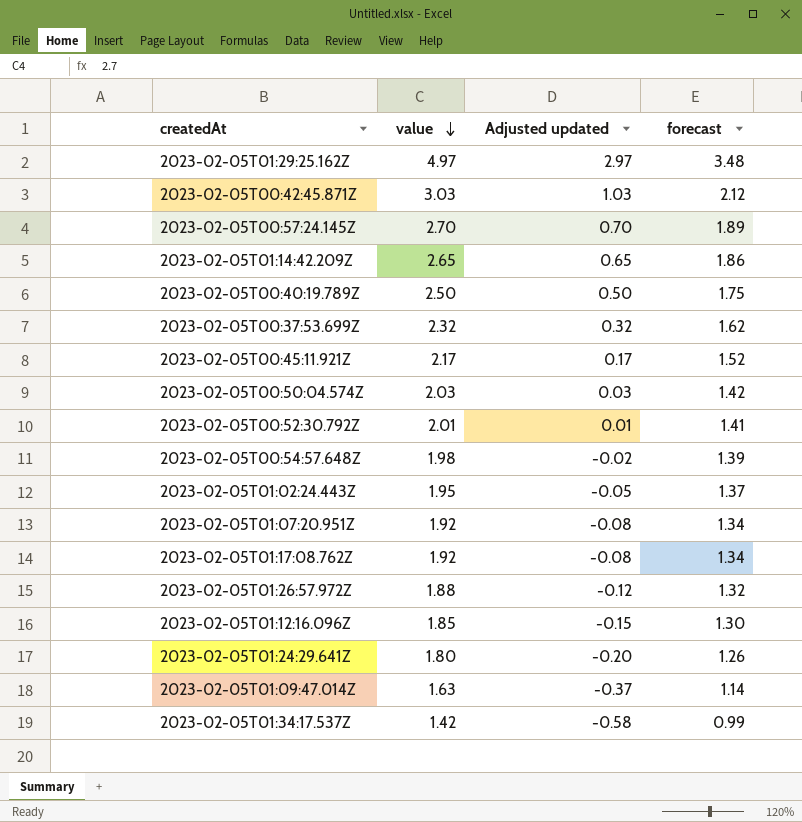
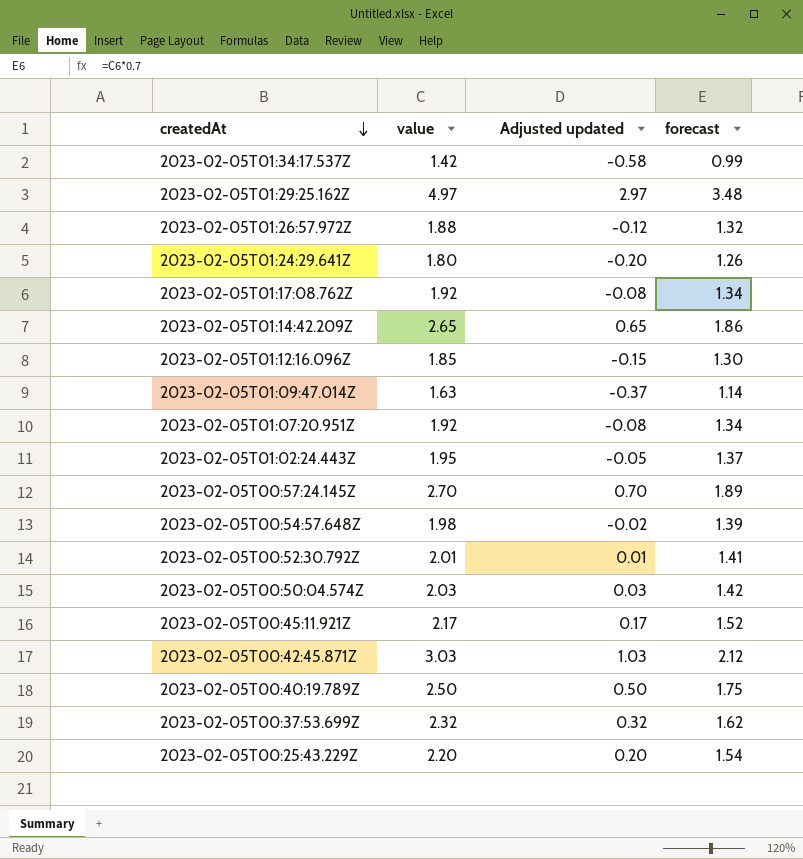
row order: value descending -> createdAt descending
row 2023-02-05T00:25:43.229Z: none -> 2.20 | 0.20 | 1.54

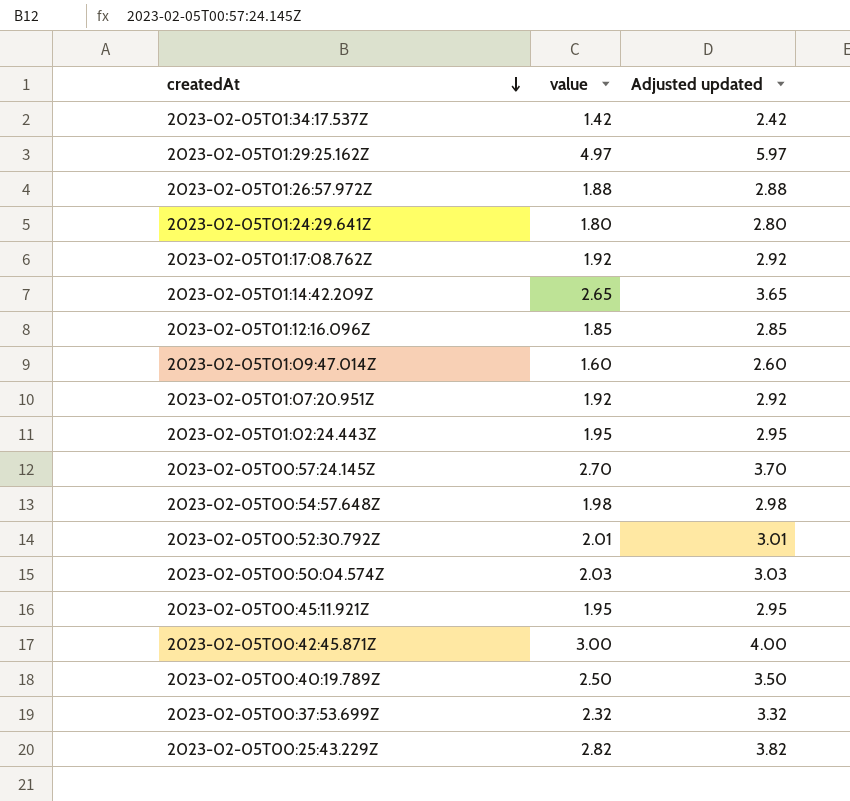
column forecast | formula: [value] * 0.7 -> none
column Adjusted updated | formula: [value] - 2 -> [value] + 1
2023-02-05T01:09:47.014Z | value: 1.63 -> 1.60
2023-02-05T00:45:11.921Z | value: 2.17 -> 1.95
2023-02-05T00:42:45.871Z | value: 3.03 -> 3.00
2023-02-05T00:25:43.229Z | value: 2.20 -> 2.82

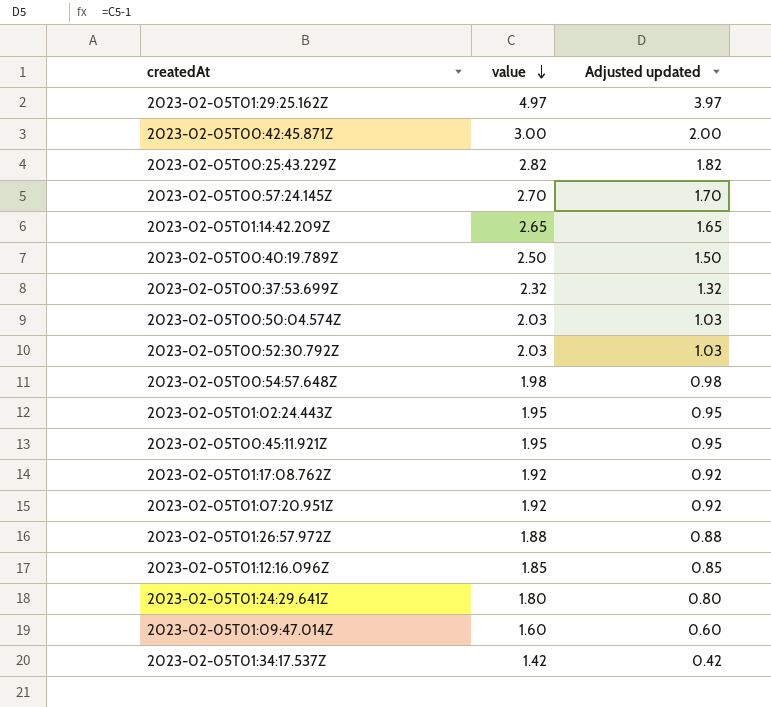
row order: createdAt descending -> value descending
column Adjusted updated | formula: [value] + 1 -> [value] - 1
2023-02-05T00:52:30.792Z | value: 2.01 -> 2.03

